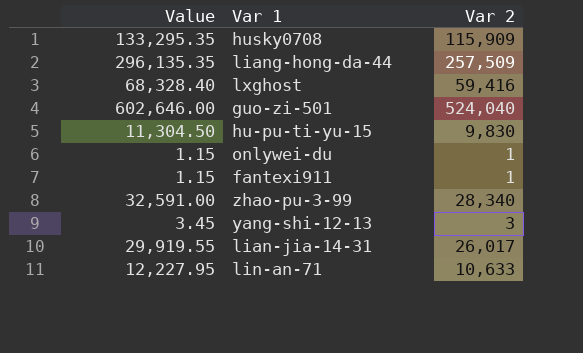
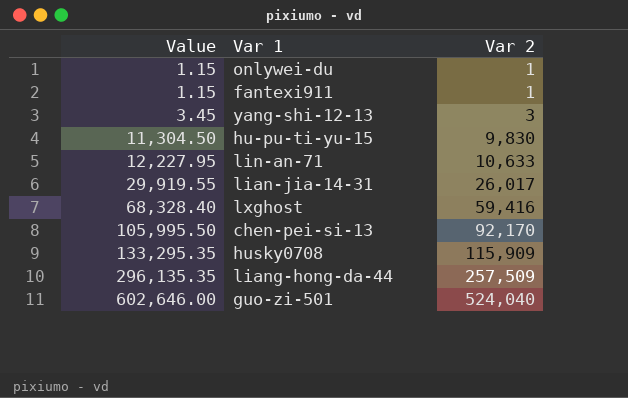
row order: none -> Value ascending
row zhao-pu-3-99: 32,591.00 | 28,340 -> none
row chen-pei-si-13: none -> 105,995.50 | 92,170

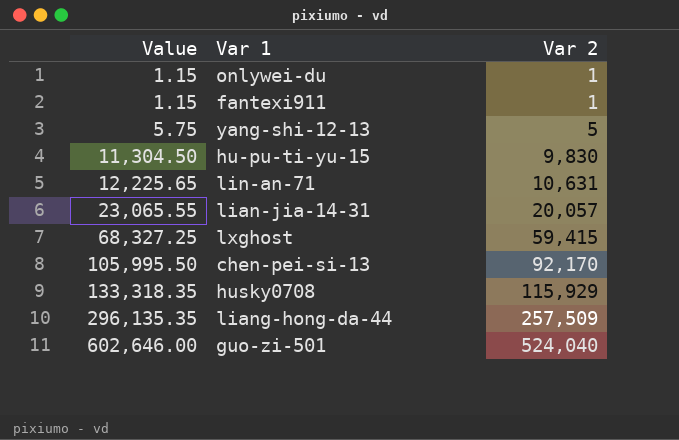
yang-shi-12-13 | Value: 3.45 -> 5.75
yang-shi-12-13 | Var 2: 3 -> 5
lin-an-71 | Value: 12,227.95 -> 12,225.65
lin-an-71 | Var 2: 10,633 -> 10,631
lian-jia-14-31 | Value: 29,919.55 -> 23,065.55
lian-jia-14-31 | Var 2: 26,017 -> 20,057
lxghost | Value: 68,328.40 -> 68,327.25
lxghost | Var 2: 59,416 -> 59,415
husky0708 | Value: 133,295.35 -> 133,318.35
husky0708 | Var 2: 115,909 -> 115,929

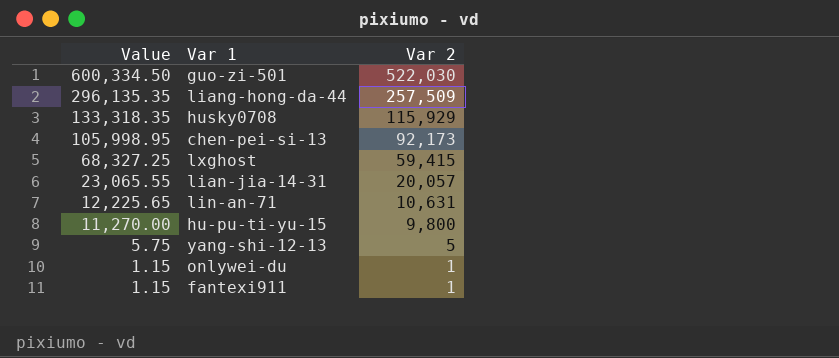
row order: Value ascending -> Value descending
guo-zi-501 | Value: 602,646.00 -> 600,334.50
guo-zi-501 | Var 2: 524,040 -> 522,030
chen-pei-si-13 | Value: 105,995.50 -> 105,998.95
chen-pei-si-13 | Var 2: 92,170 -> 92,173
hu-pu-ti-yu-15 | Value: 11,304.50 -> 11,270.00
hu-pu-ti-yu-15 | Var 2: 9,830 -> 9,800

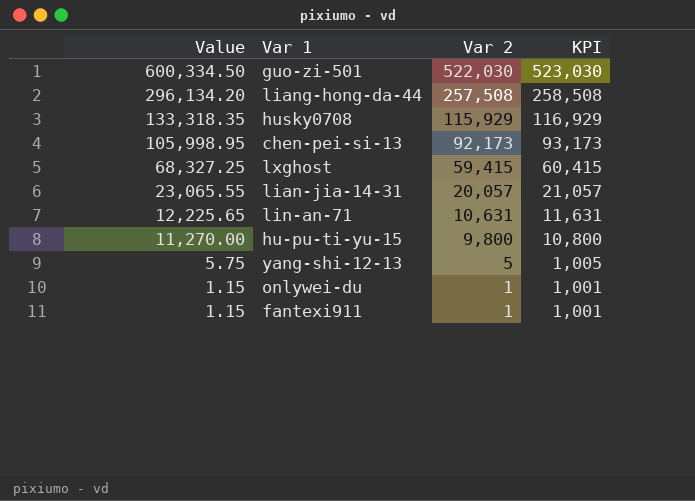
column KPI | formula: none -> [Var 2] + 1000
liang-hong-da-44 | Value: 296,135.35 -> 296,134.20
liang-hong-da-44 | Var 2: 257,509 -> 257,508

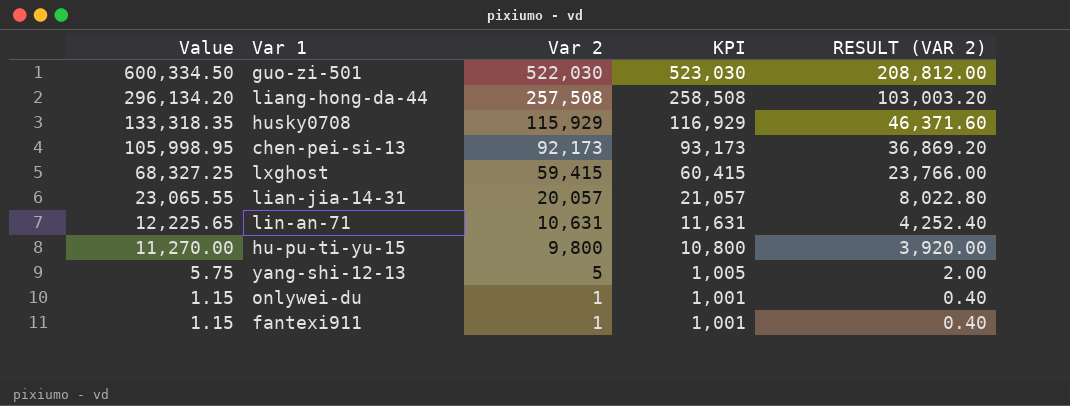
column RESULT (VAR 2) | formula: none -> [Var 2] * 0.4

